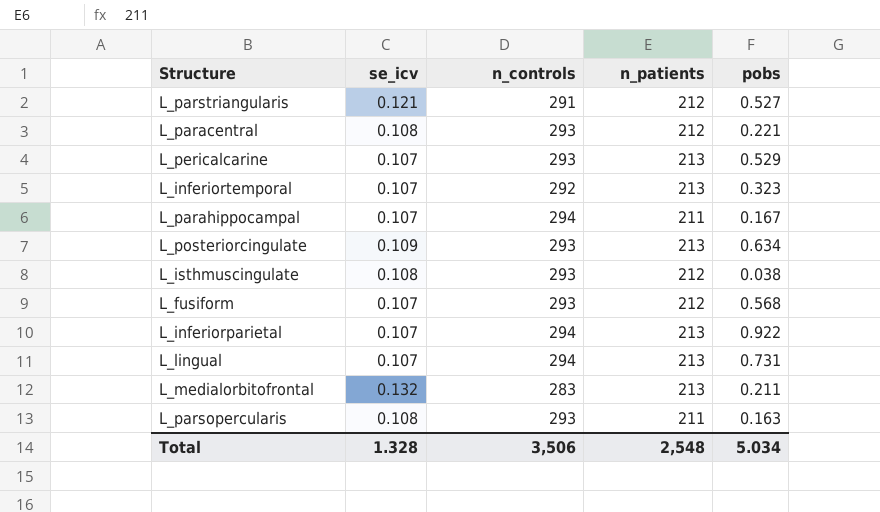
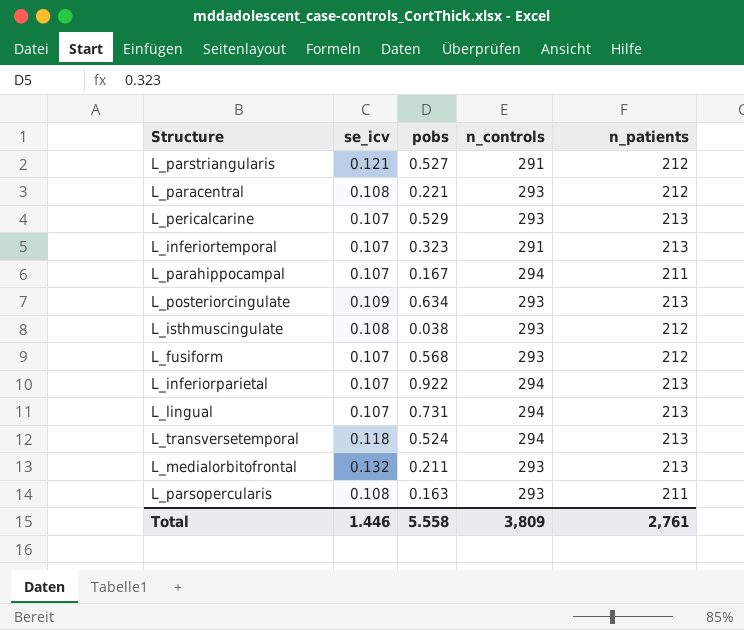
column pobs | position: 5 -> 3
L_inferiortemporal | n_controls: 292 -> 291
row L_transversetemporal: none -> 0.118 | 0.524 | 294 | 213
L_medialorbitofrontal | n_controls: 283 -> 293
Total | se_icv: 1.328 -> 1.446
Total | pobs: 5.034 -> 5.558
Total | n_controls: 3,506 -> 3,809
Total | n_patients: 2,548 -> 2,761

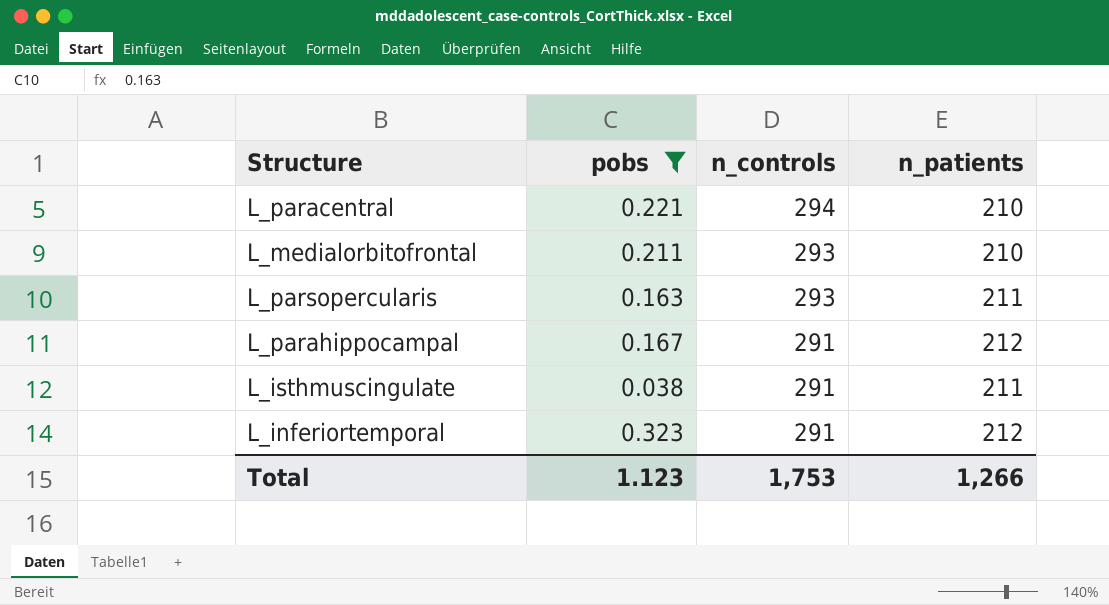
filter: none -> pobs <= 0.323
row order: none -> n_controls descending
column se_icv | position: 2 -> none
L_paracentral | n_controls: 293 -> 294
L_paracentral | n_patients: 212 -> 210
L_medialorbitofrontal | n_patients: 213 -> 210
L_parahippocampal | n_controls: 294 -> 291
L_parahippocampal | n_patients: 211 -> 212
L_isthmuscingulate | n_controls: 293 -> 291
L_isthmuscingulate | n_patients: 212 -> 211
L_inferiortemporal | n_patients: 213 -> 212
Total | pobs: 5.558 -> 1.123
Total | n_controls: 3,809 -> 1,753
Total | n_patients: 2,761 -> 1,266

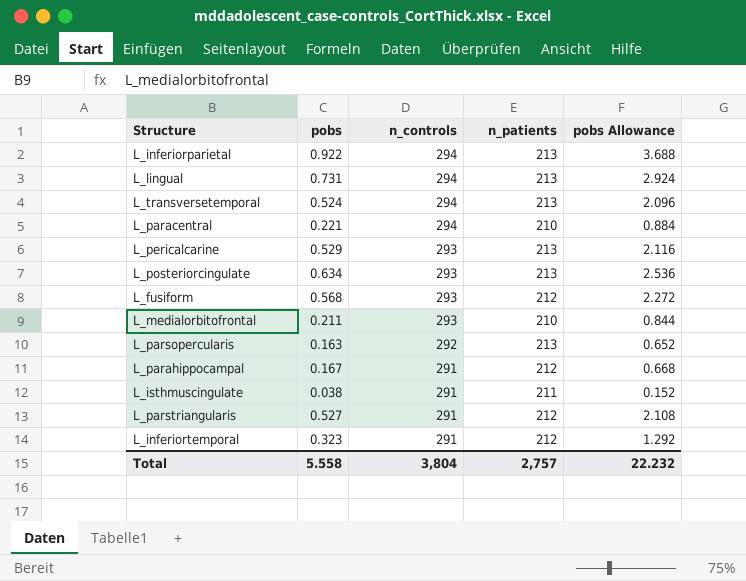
filter: pobs <= 0.323 -> none
column pobs Allowance | formula: none -> [pobs] * 4
L_parsopercularis | n_controls: 293 -> 292
L_parsopercularis | n_patients: 211 -> 213
Total | pobs: 1.123 -> 5.558
Total | n_controls: 1,753 -> 3,804
Total | n_patients: 1,266 -> 2,757

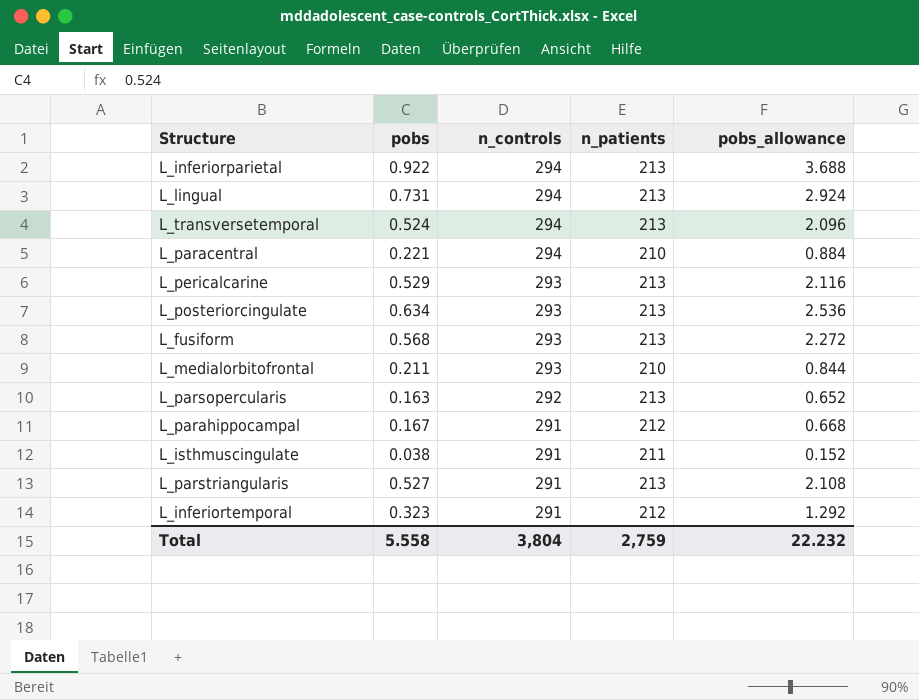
column name: pobs Allowance -> pobs_allowance
L_fusiform | n_patients: 212 -> 213
L_parstriangularis | n_patients: 212 -> 213
Total | n_patients: 2,757 -> 2,759

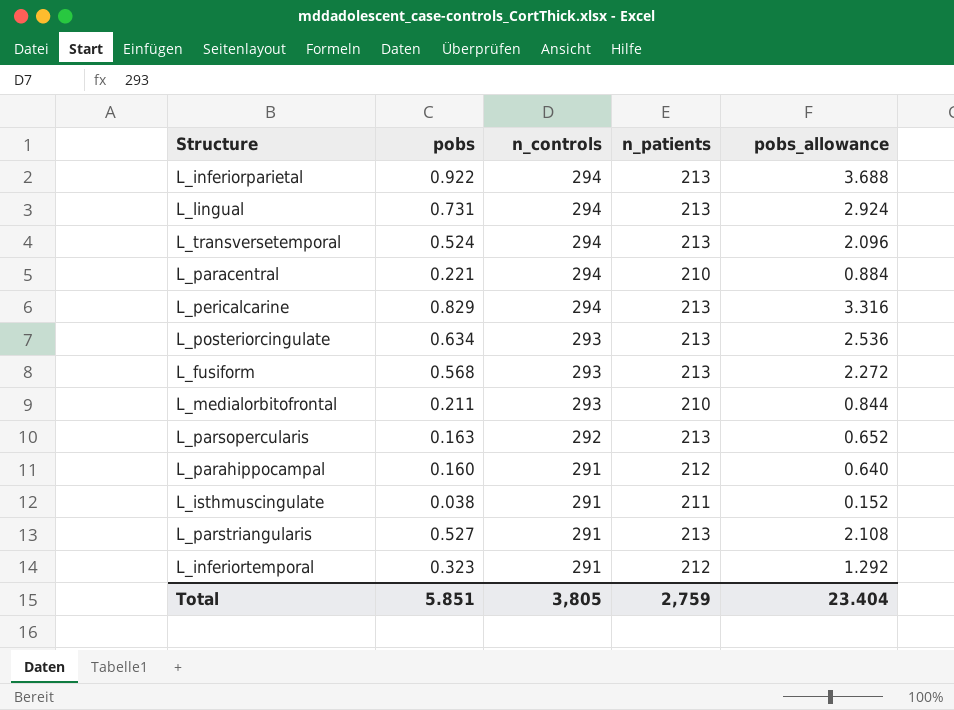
L_pericalcarine | pobs: 0.529 -> 0.829
L_pericalcarine | n_controls: 293 -> 294
L_pericalcarine | pobs_allowance: 2.116 -> 3.316
L_parahippocampal | pobs: 0.167 -> 0.160
L_parahippocampal | pobs_allowance: 0.668 -> 0.640
Total | pobs: 5.558 -> 5.851
Total | n_controls: 3,804 -> 3,805
Total | pobs_allowance: 22.232 -> 23.404

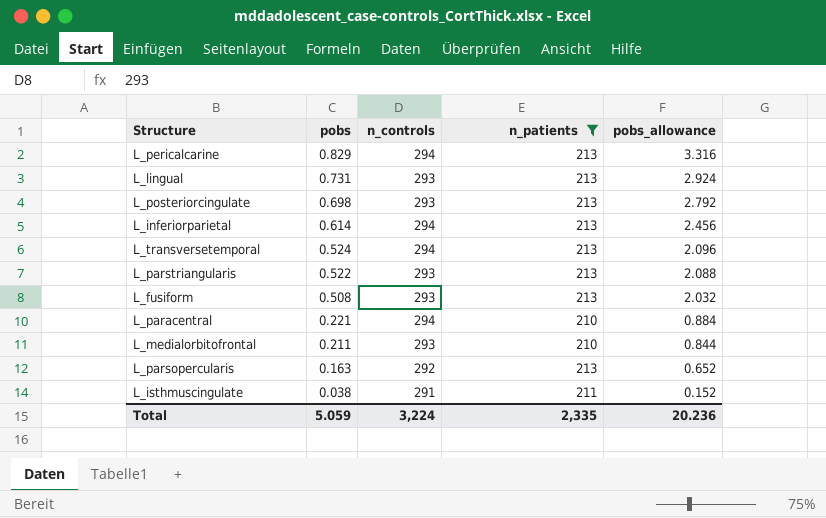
filter: none -> n_patients != 212
row order: n_controls descending -> pobs descending
L_lingual | n_controls: 294 -> 293
L_posteriorcingulate | pobs: 0.634 -> 0.698
L_posteriorcingulate | pobs_allowance: 2.536 -> 2.792
L_inferiorparietal | pobs: 0.922 -> 0.614
L_inferiorparietal | pobs_allowance: 3.688 -> 2.456
L_parstriangularis | pobs: 0.527 -> 0.522
L_parstriangularis | n_controls: 291 -> 293
L_parstriangularis | pobs_allowance: 2.108 -> 2.088
L_fusiform | pobs: 0.568 -> 0.508
L_fusiform | pobs_allowance: 2.272 -> 2.032
Total | pobs: 5.851 -> 5.059
Total | n_controls: 3,805 -> 3,224
Total | n_patients: 2,759 -> 2,335
Total | pobs_allowance: 23.404 -> 20.236

